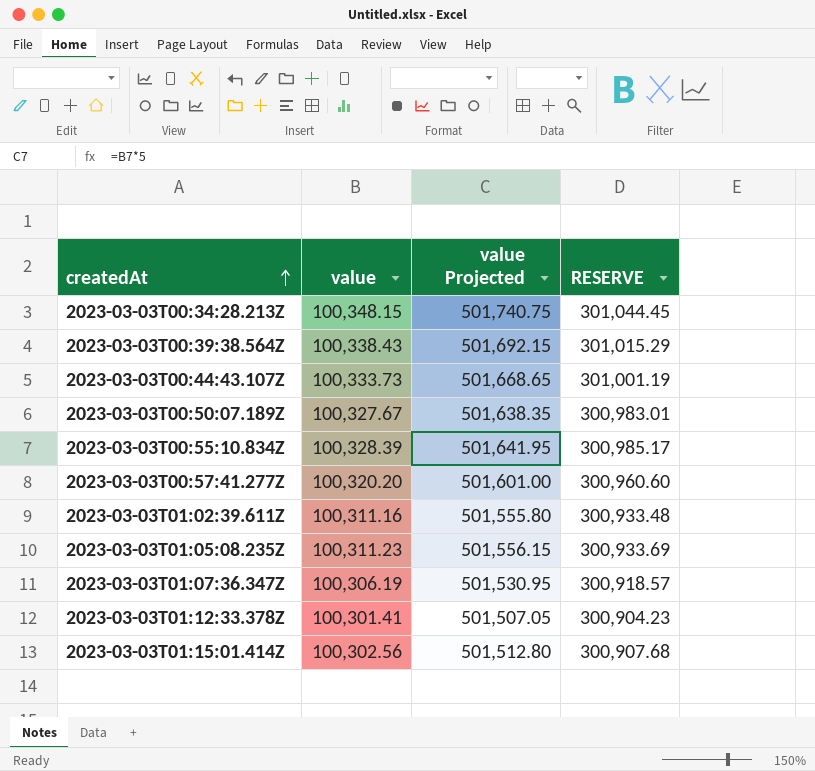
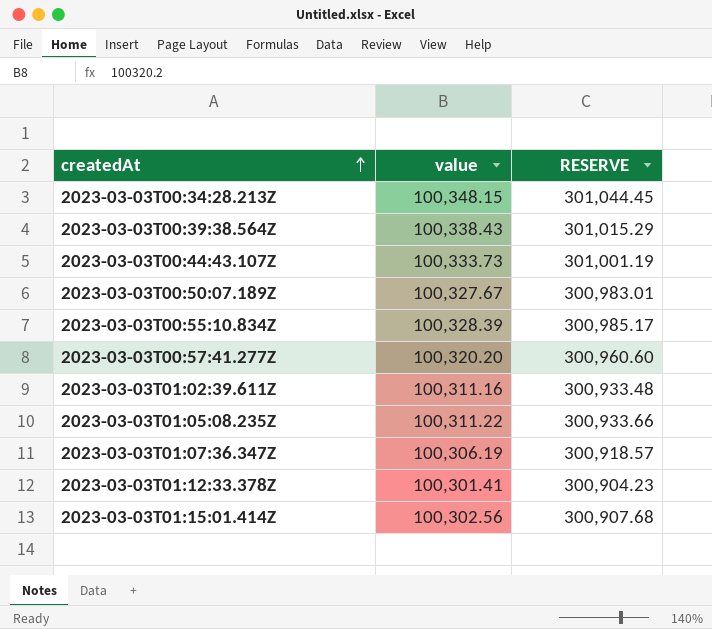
column value Projected | formula: [value] * 5 -> none
2023-03-03T01:05:08.235Z | value: 100,311.23 -> 100,311.22
2023-03-03T01:05:08.235Z | RESERVE: 300,933.69 -> 300,933.66

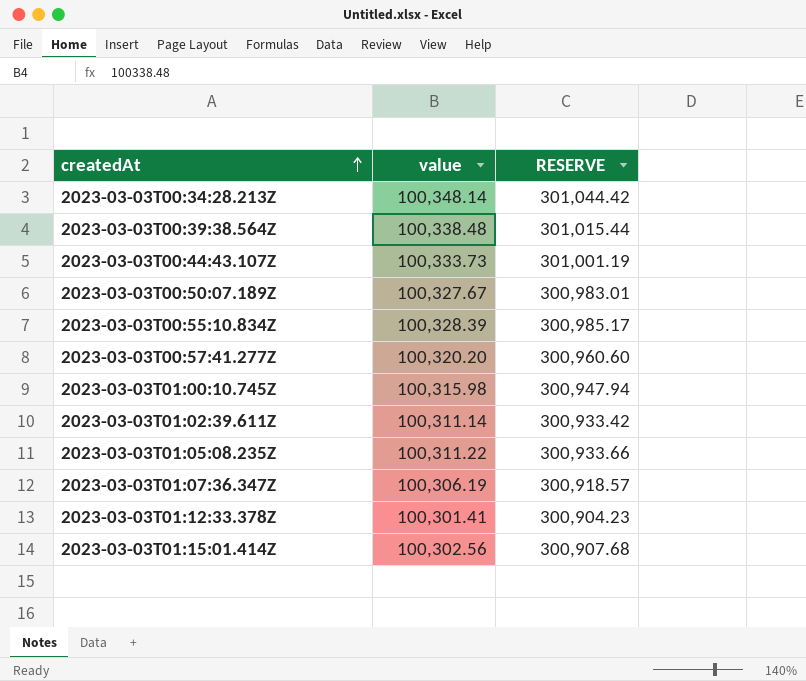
2023-03-03T00:34:28.213Z | value: 100,348.15 -> 100,348.14
2023-03-03T00:34:28.213Z | RESERVE: 301,044.45 -> 301,044.42
2023-03-03T00:39:38.564Z | value: 100,338.43 -> 100,338.48
2023-03-03T00:39:38.564Z | RESERVE: 301,015.29 -> 301,015.44
row 2023-03-03T01:00:10.745Z: none -> 100,315.98 | 300,947.94
2023-03-03T01:02:39.611Z | value: 100,311.16 -> 100,311.14
2023-03-03T01:02:39.611Z | RESERVE: 300,933.48 -> 300,933.42

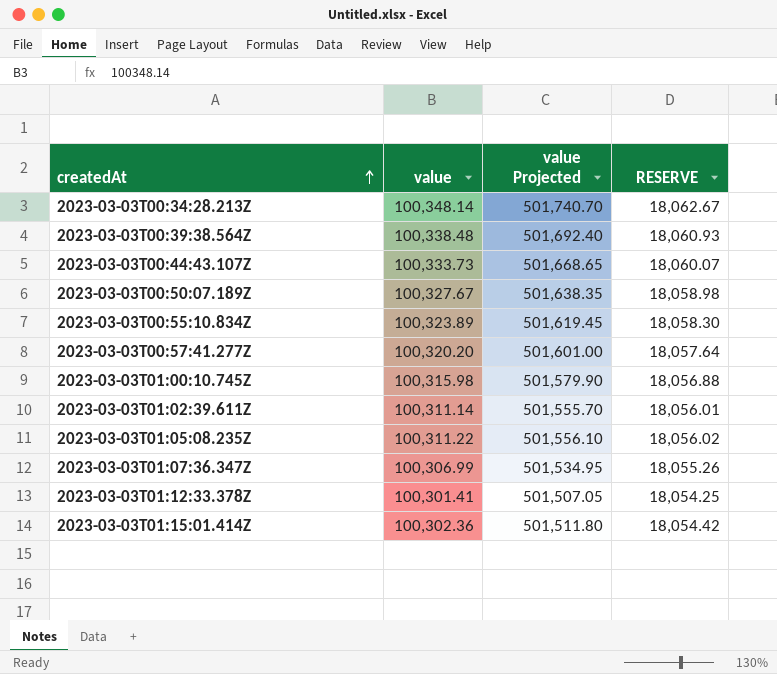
column value Projected | formula: none -> [value] * 5
column RESERVE | formula: [value] * 3 -> [value] * 0.18
2023-03-03T00:55:10.834Z | value: 100,328.39 -> 100,323.89
2023-03-03T01:07:36.347Z | value: 100,306.19 -> 100,306.99
2023-03-03T01:15:01.414Z | value: 100,302.56 -> 100,302.36

